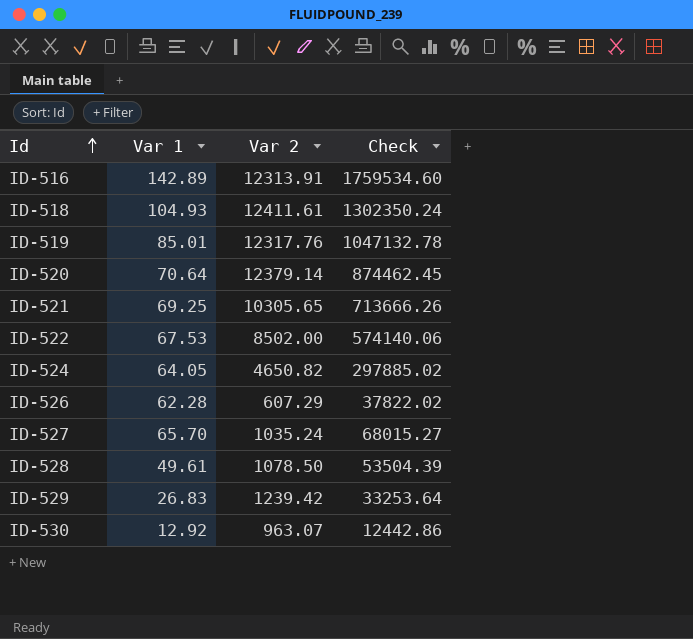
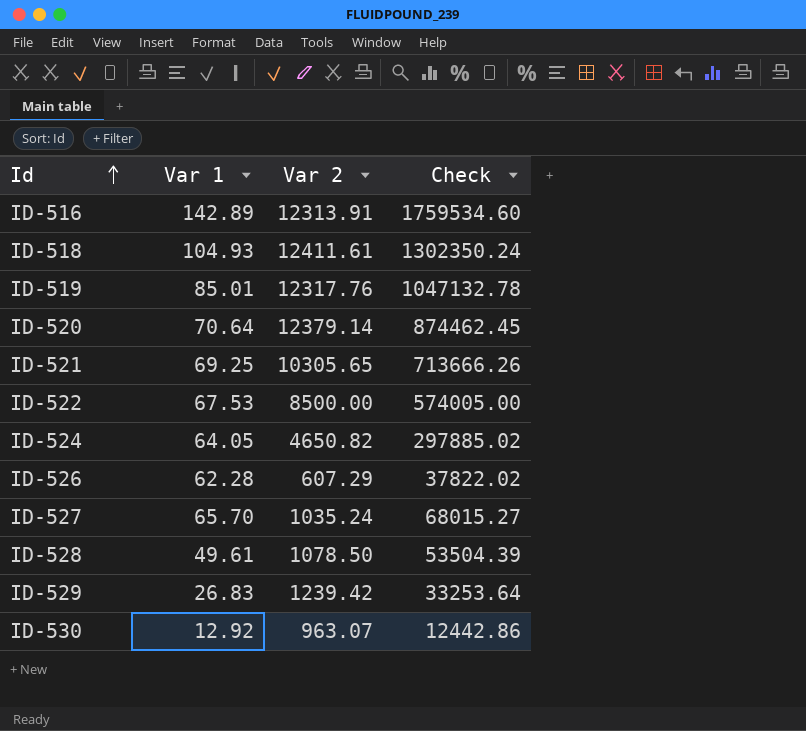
ID-522 | Var 2: 8502.00 -> 8500.00
ID-522 | Check: 574140.06 -> 574005.00

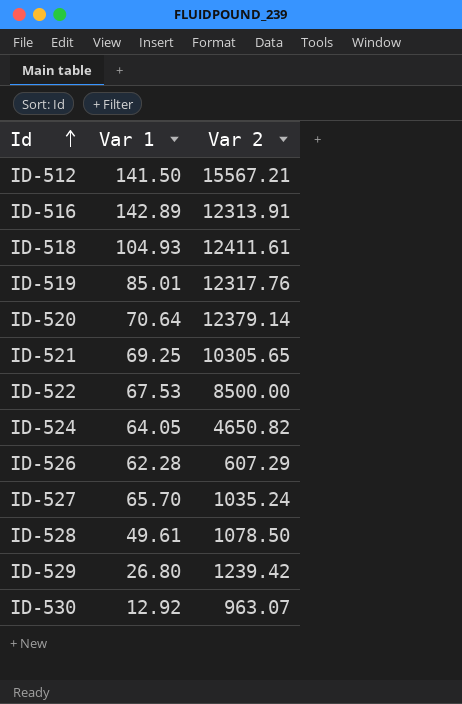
column Check | formula: [Var 1] * [Var 2] -> none
row ID-512: none -> 141.50 | 15567.21
ID-529 | Var 1: 26.83 -> 26.80

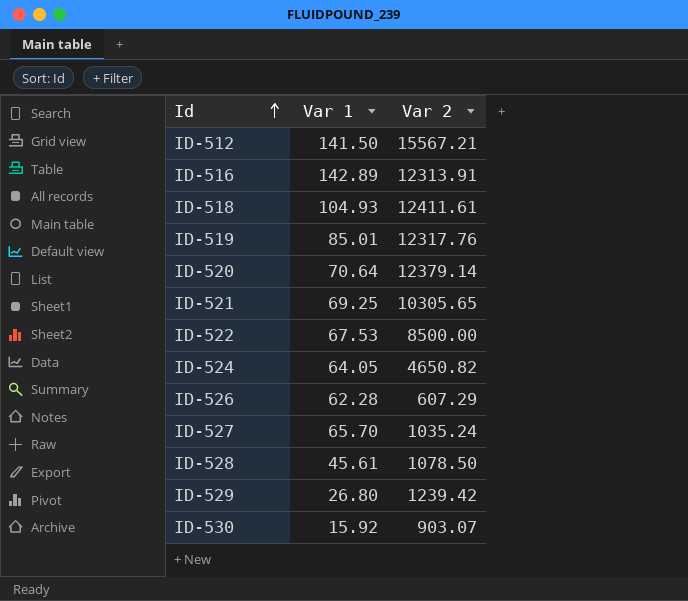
ID-528 | Var 1: 49.61 -> 45.61
ID-530 | Var 1: 12.92 -> 15.92
ID-530 | Var 2: 963.07 -> 903.07

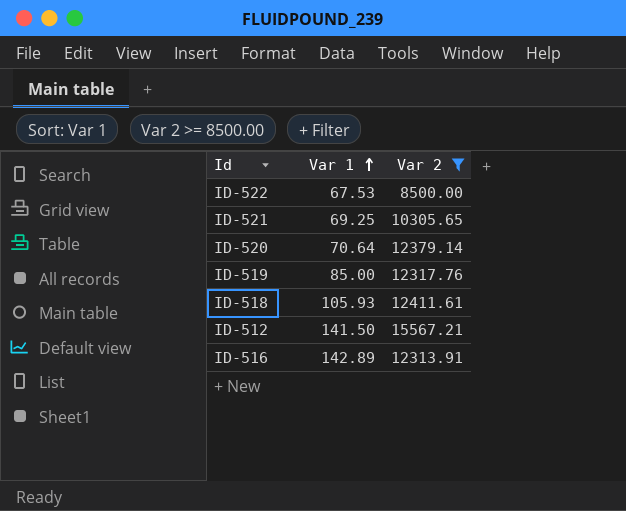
filter: none -> Var 2 >= 8500.00
row order: Id ascending -> Var 1 ascending
ID-519 | Var 1: 85.01 -> 85.00
ID-518 | Var 1: 104.93 -> 105.93

